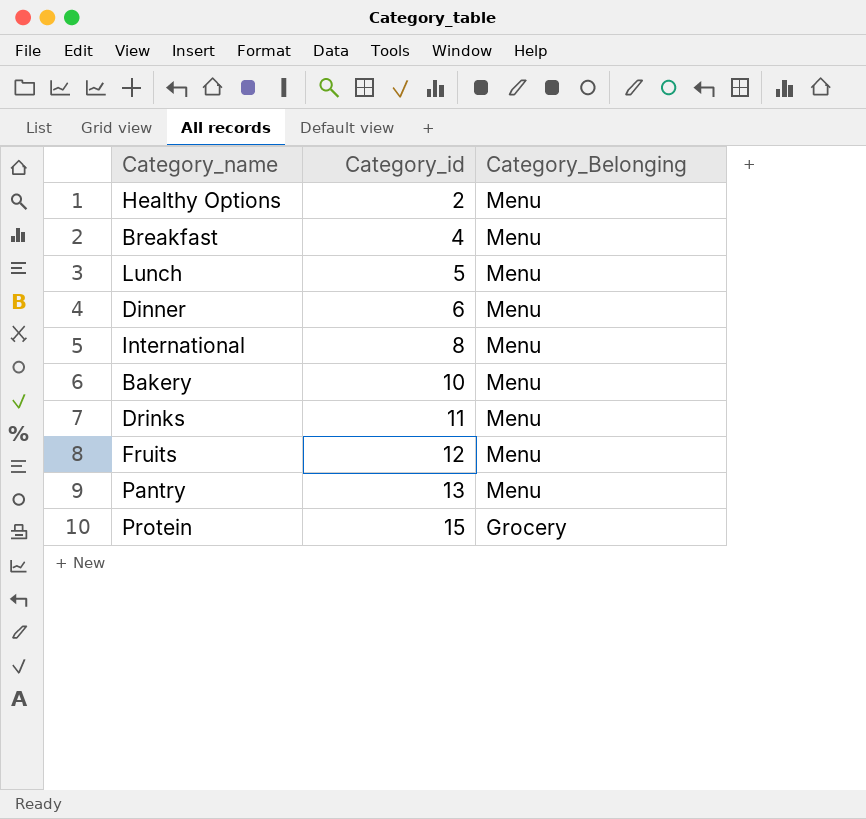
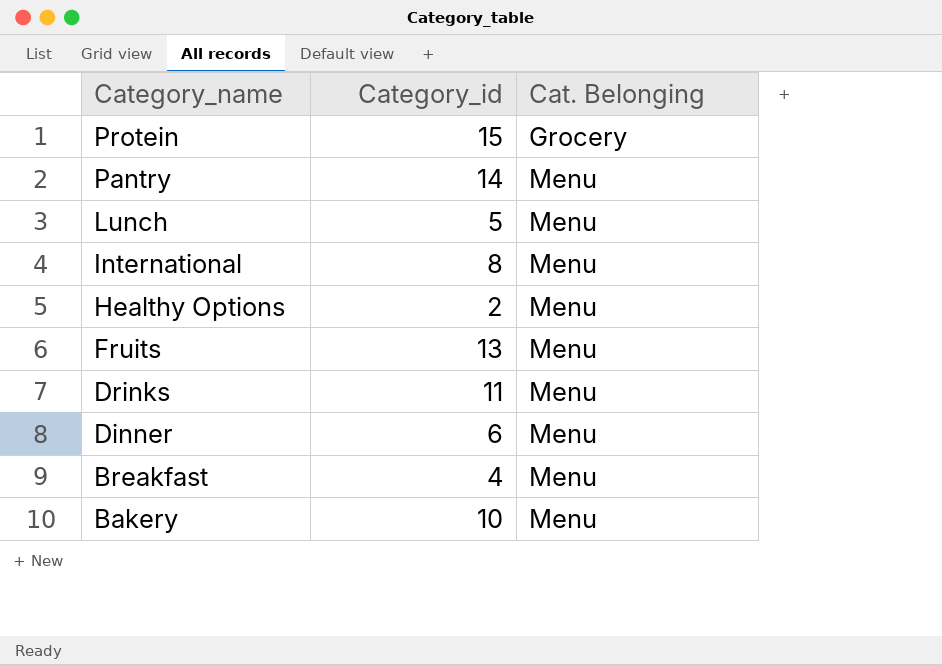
row order: Category_id ascending -> Category_name descending
column name: Category_Belonging -> Cat. Belonging
Pantry | Category_id: 13 -> 14
Fruits | Category_id: 12 -> 13

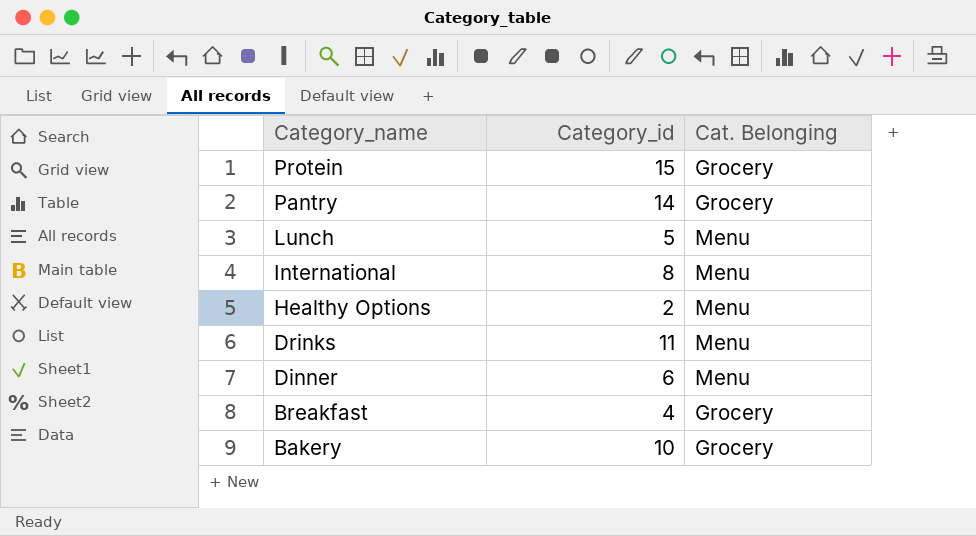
row Fruits: 13 | Menu -> none
Pantry | Cat. Belonging: Menu -> Grocery
Breakfast | Cat. Belonging: Menu -> Grocery
Bakery | Cat. Belonging: Menu -> Grocery

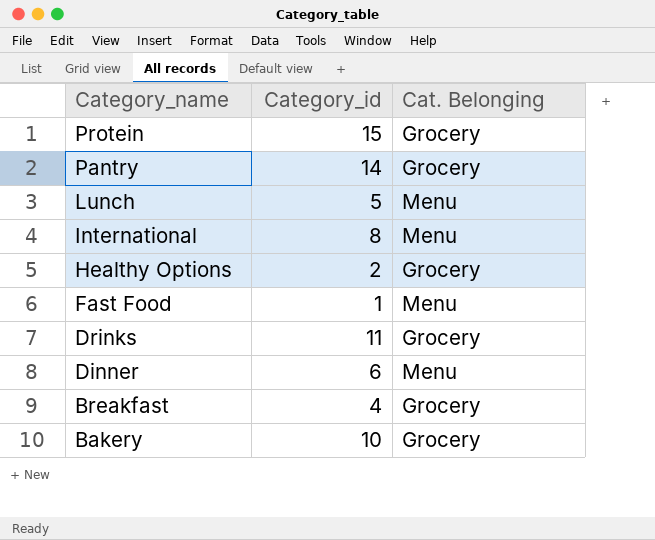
Healthy Options | Cat. Belonging: Menu -> Grocery
row Fast Food: none -> 1 | Menu
Drinks | Cat. Belonging: Menu -> Grocery

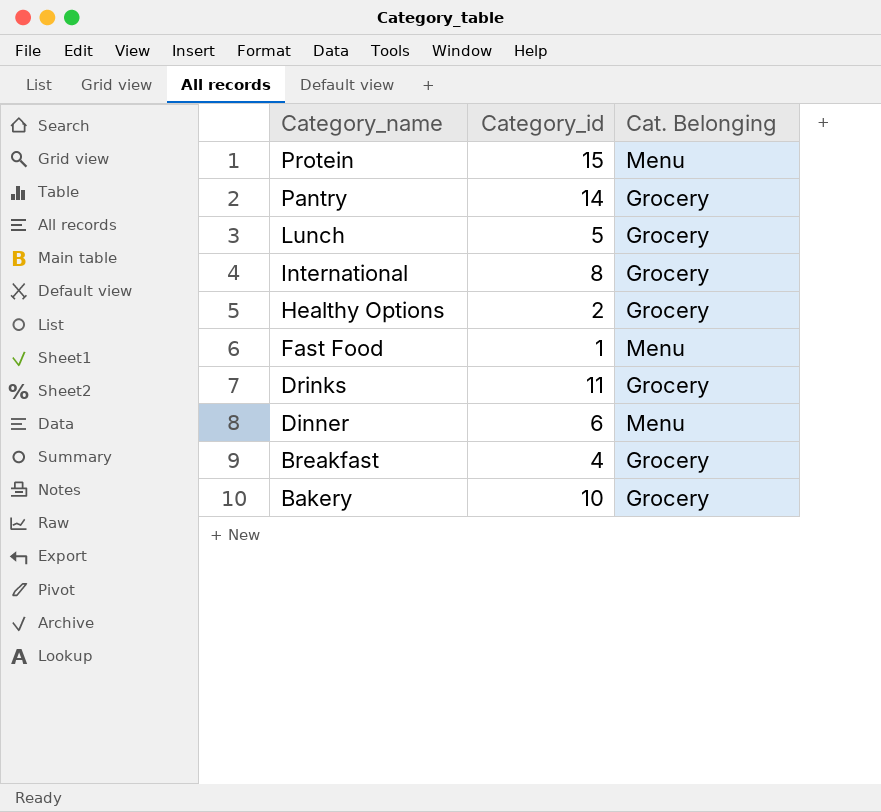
Protein | Cat. Belonging: Grocery -> Menu
Lunch | Cat. Belonging: Menu -> Grocery
International | Cat. Belonging: Menu -> Grocery

